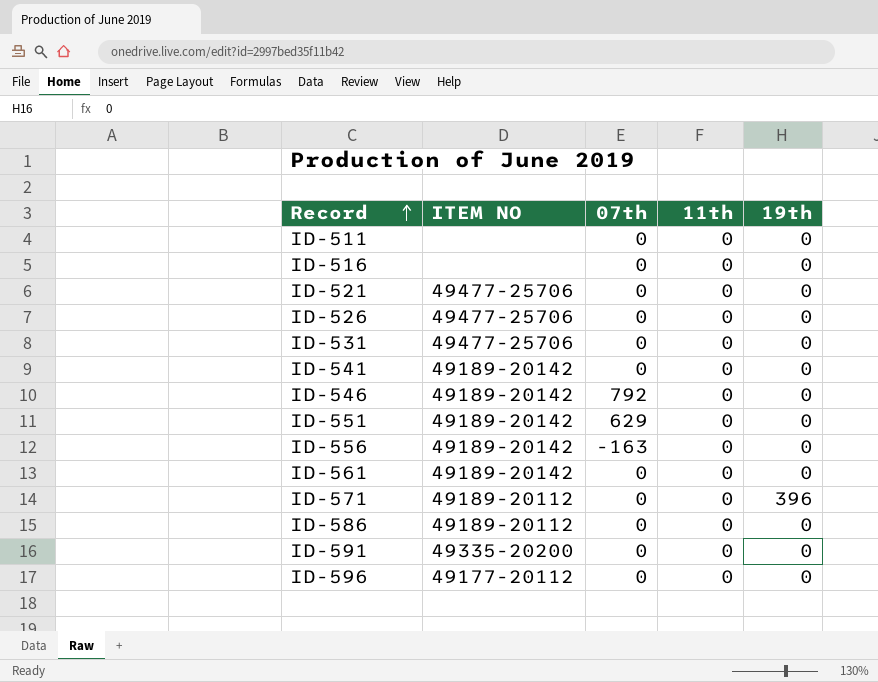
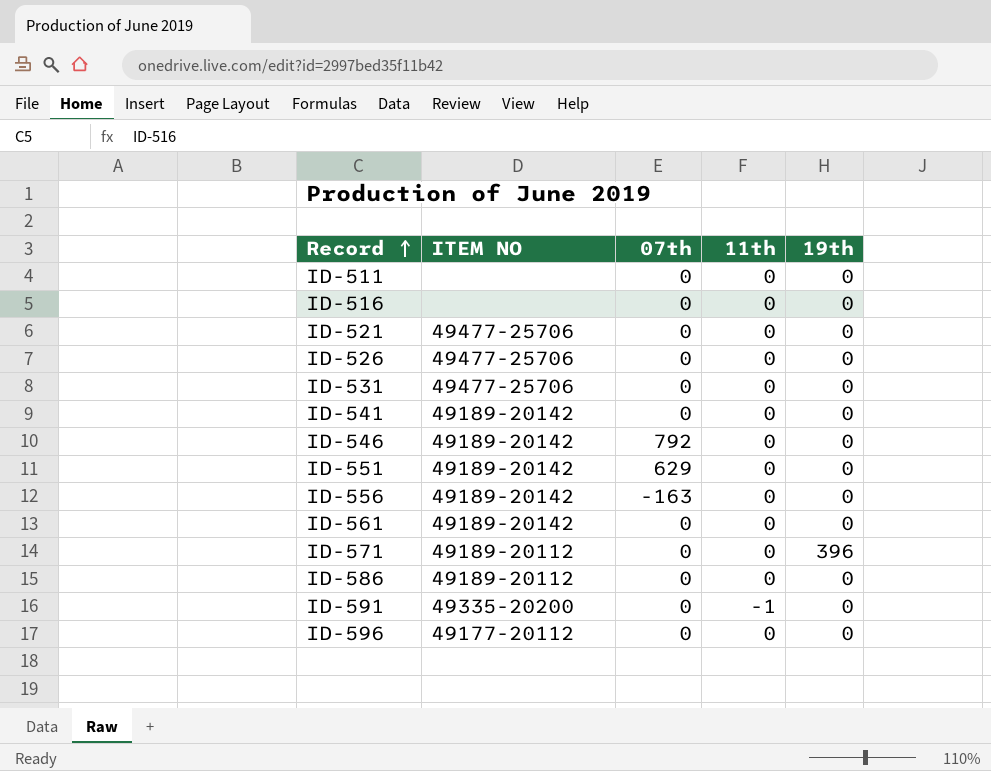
ID-591 | 11th: 0 -> -1

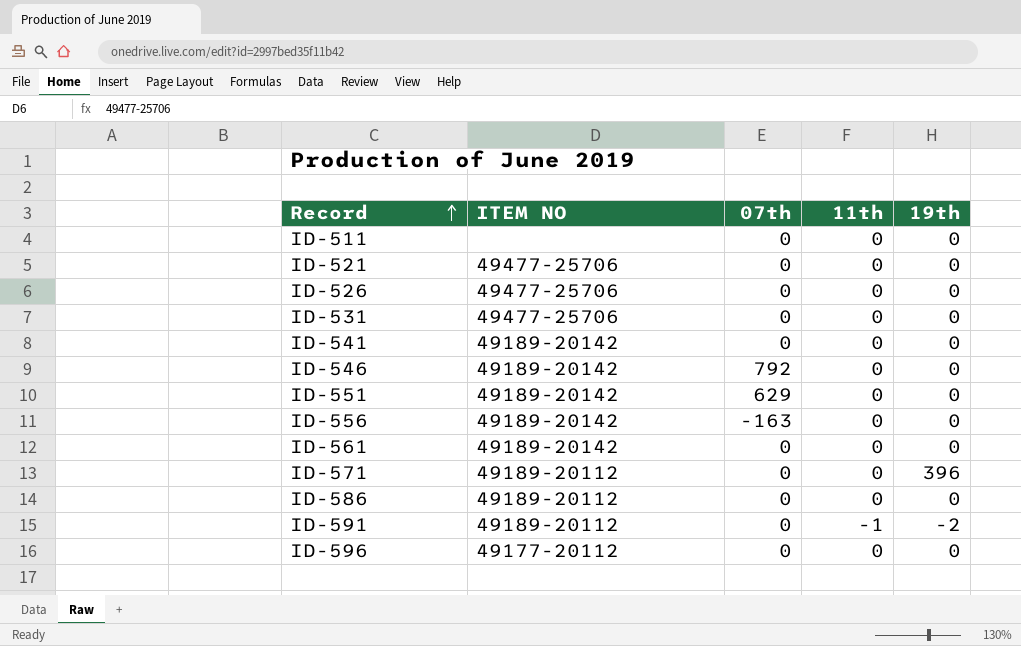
row ID-516: none | 0 | 0 | 0 -> none
ID-591 | ITEM NO: 49335-20200 -> 49189-20112
ID-591 | 19th: 0 -> -2

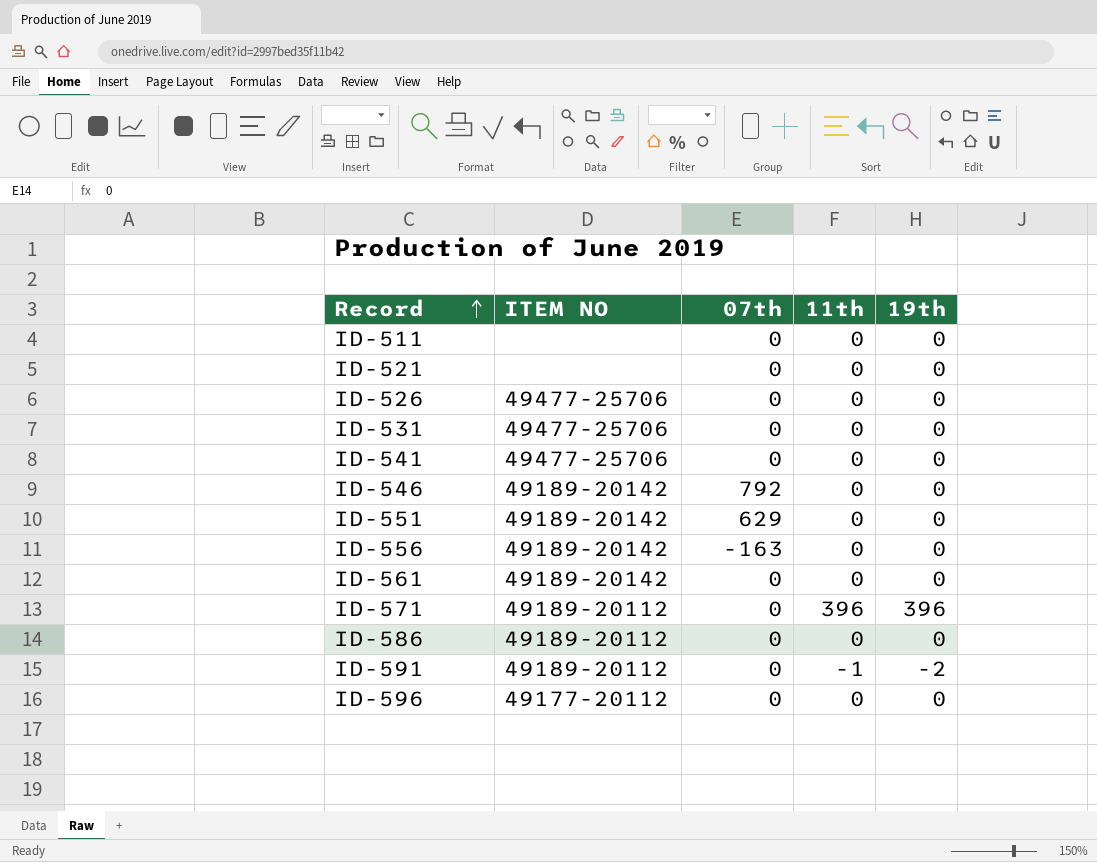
ID-521 | ITEM NO: 49477-25706 -> none
ID-541 | ITEM NO: 49189-20142 -> 49477-25706
ID-571 | 11th: 0 -> 396

